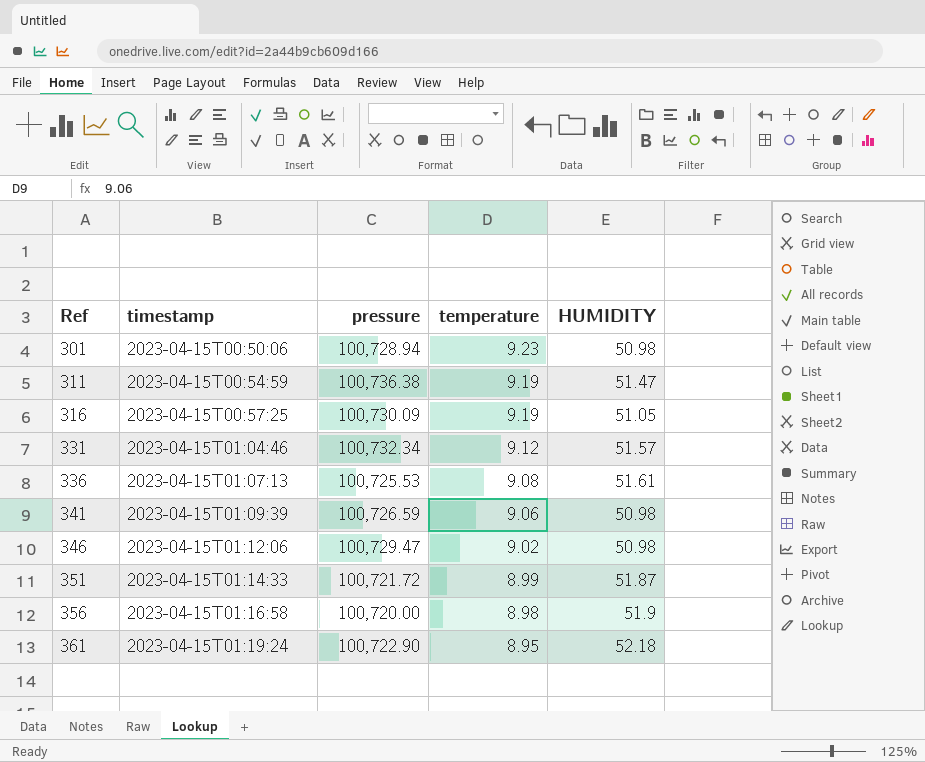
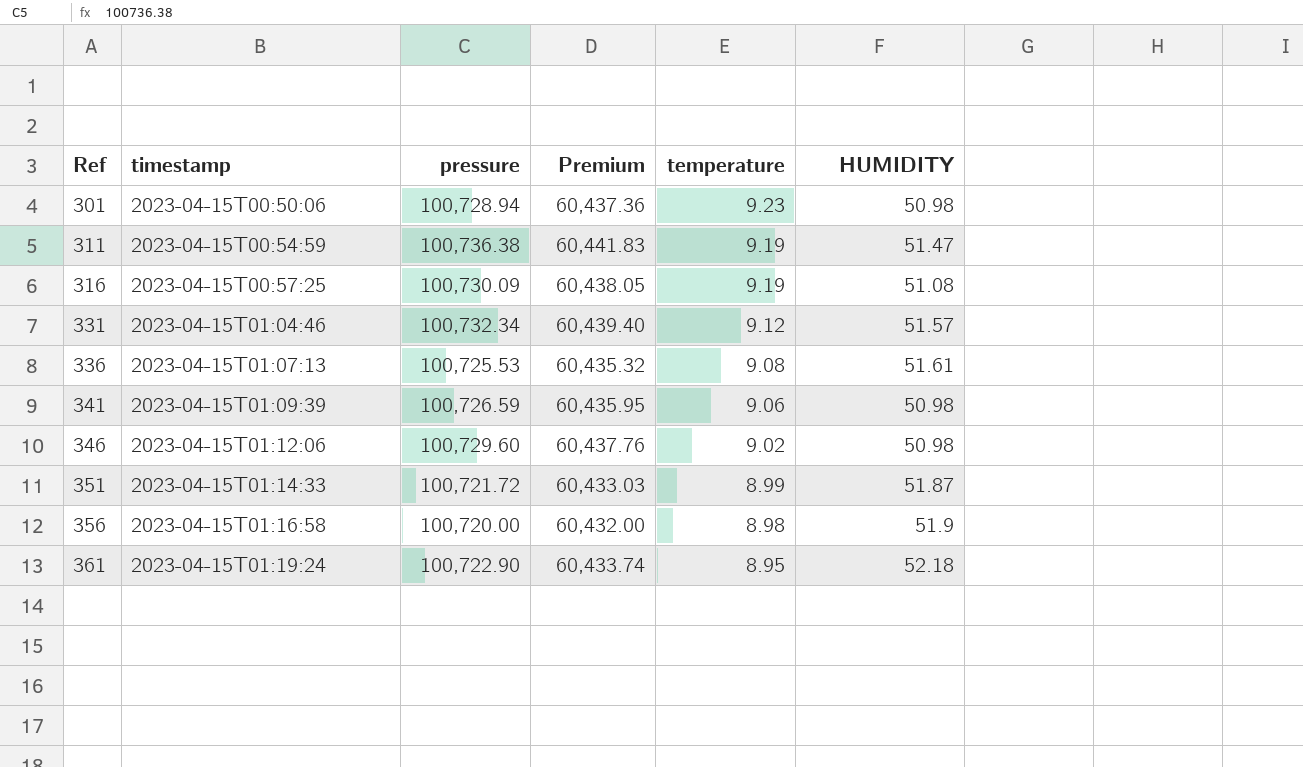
column Premium | formula: none -> [pressure] * 0.6
316 | HUMIDITY: 51.05 -> 51.08
346 | pressure: 100,729.47 -> 100,729.60

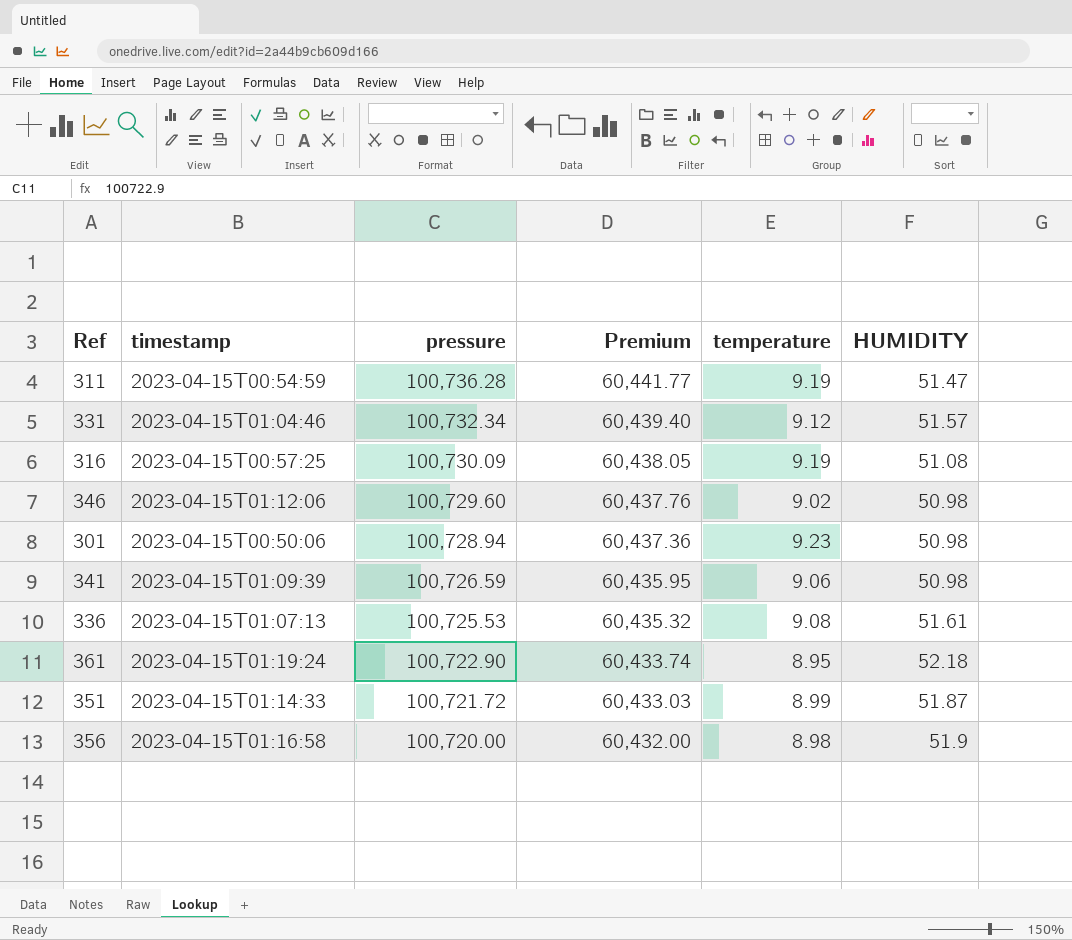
row order: Ref ascending -> pressure descending
311 | pressure: 100,736.38 -> 100,736.28
311 | Premium: 60,441.83 -> 60,441.77

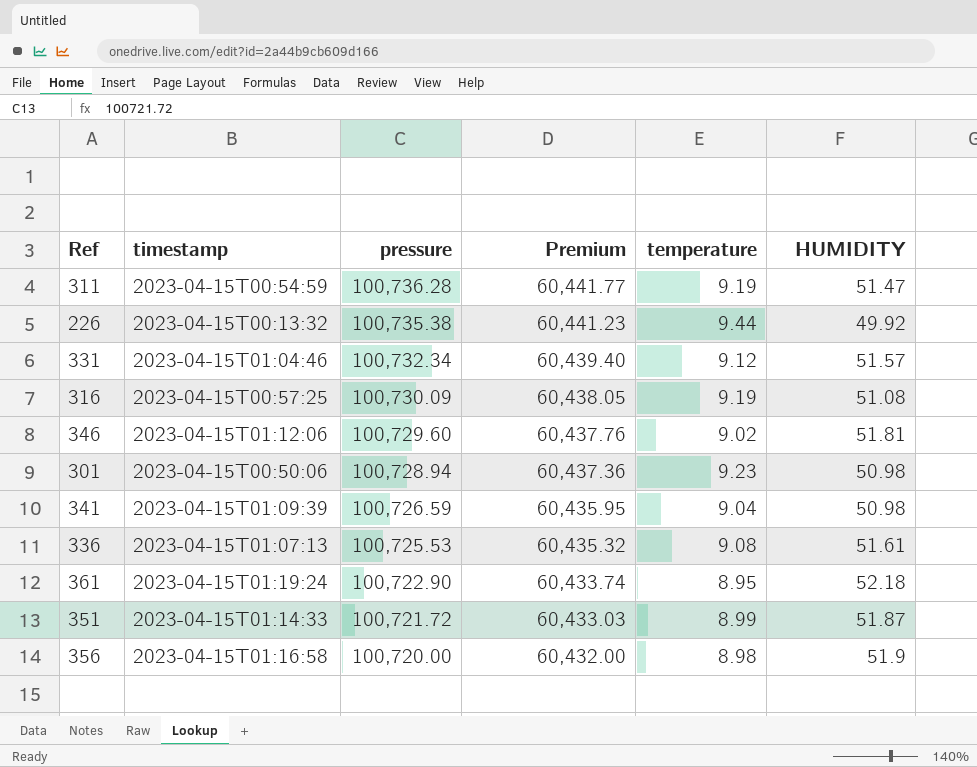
row 226: none -> 2023-04-15T00:13:32 | 100,735.38 | 60,441.23 | 9.44 | 49.92
346 | HUMIDITY: 50.98 -> 51.81
341 | temperature: 9.06 -> 9.04

